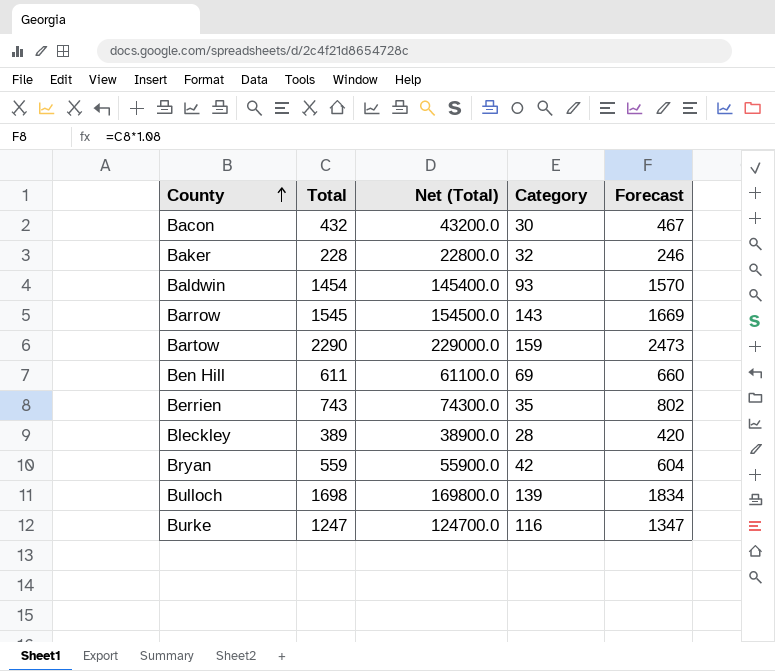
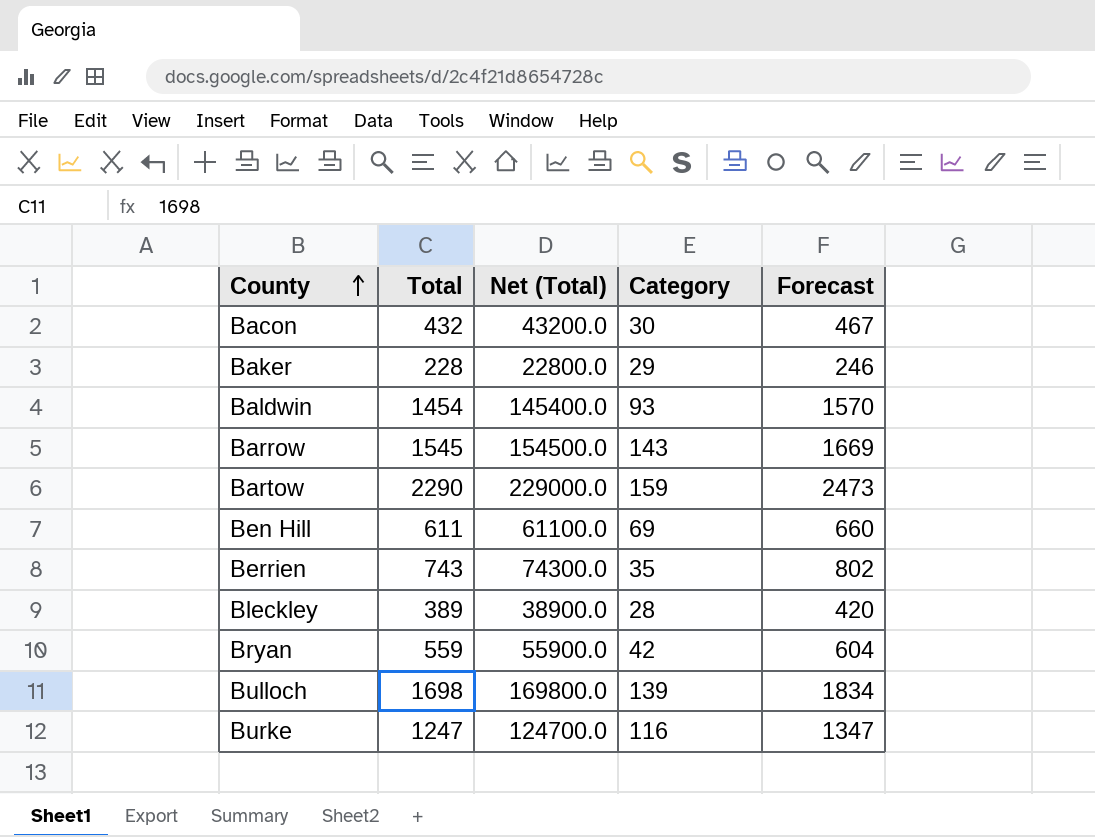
Baker | Category: 32 -> 29

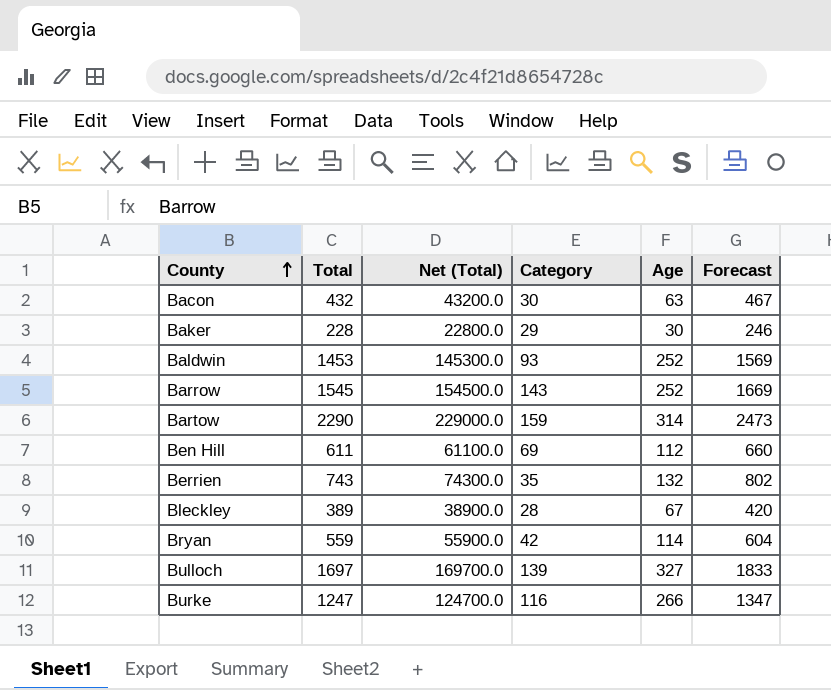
column Age | position: none -> 5
Baldwin | Total: 1454 -> 1453
Baldwin | Net (Total): 145400.0 -> 145300.0
Baldwin | Forecast: 1570 -> 1569
Bulloch | Total: 1698 -> 1697
Bulloch | Net (Total): 169800.0 -> 169700.0
Bulloch | Forecast: 1834 -> 1833

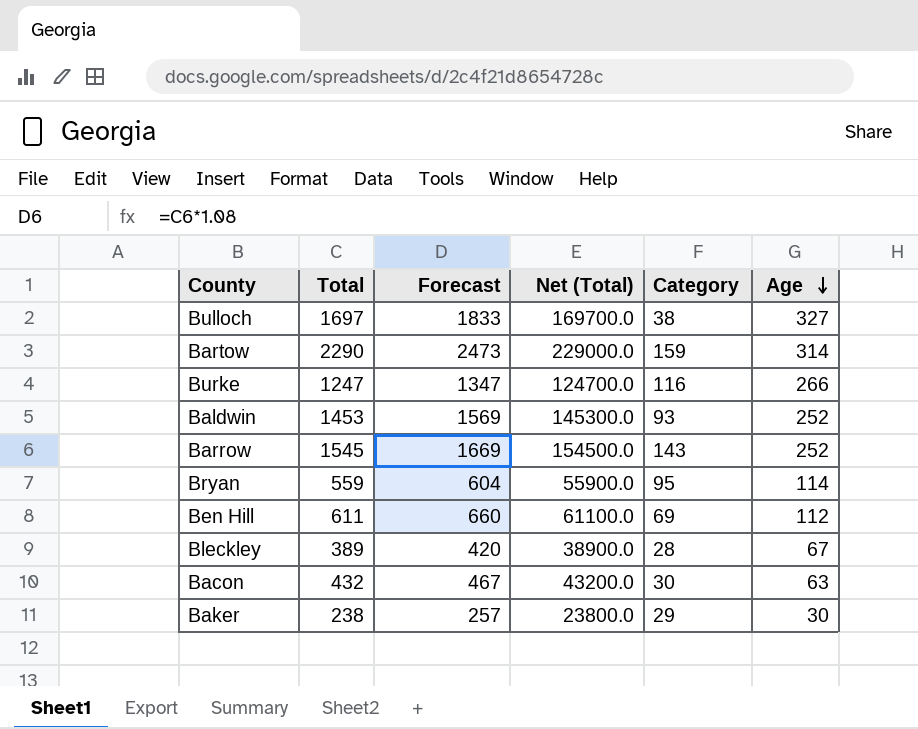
row order: County ascending -> Age descending
column Forecast | position: 6 -> 3
row Berrien: 743 | 74300.0 | 35 | 132 | 802 -> none
Bulloch | Category: 139 -> 38
Bryan | Category: 42 -> 95
Baker | Total: 228 -> 238
Baker | Forecast: 246 -> 257
Baker | Net (Total): 22800.0 -> 23800.0

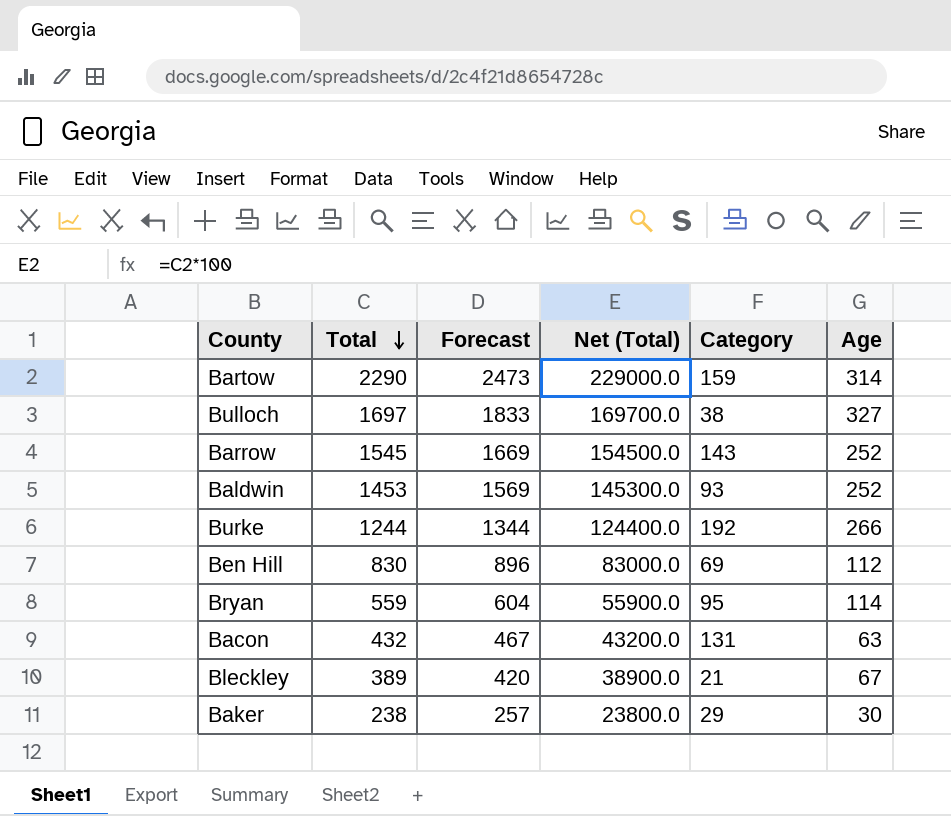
row order: Age descending -> Total descending
Burke | Total: 1247 -> 1244
Burke | Forecast: 1347 -> 1344
Burke | Net (Total): 124700.0 -> 124400.0
Burke | Category: 116 -> 192
Ben Hill | Total: 611 -> 830
Ben Hill | Forecast: 660 -> 896
Ben Hill | Net (Total): 61100.0 -> 83000.0
Bacon | Category: 30 -> 131
Bleckley | Category: 28 -> 21

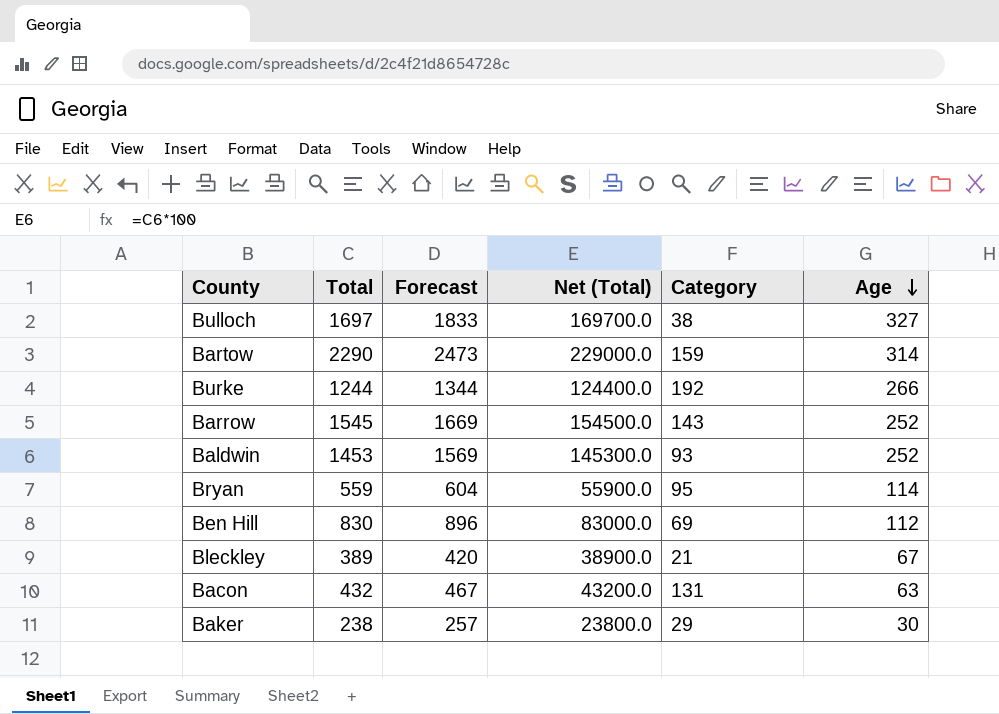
row order: Total descending -> Age descending

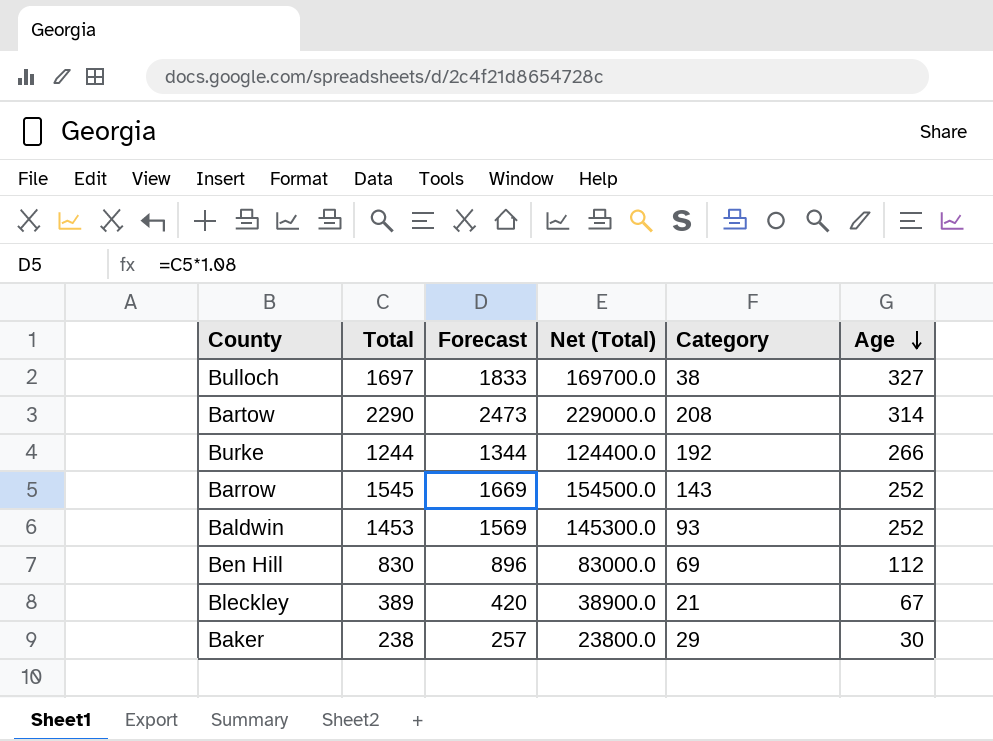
row Bryan: 559 | 604 | 55900.0 | 95 | 114 -> none
row Bacon: 432 | 467 | 43200.0 | 131 | 63 -> none
Bartow | Category: 159 -> 208

